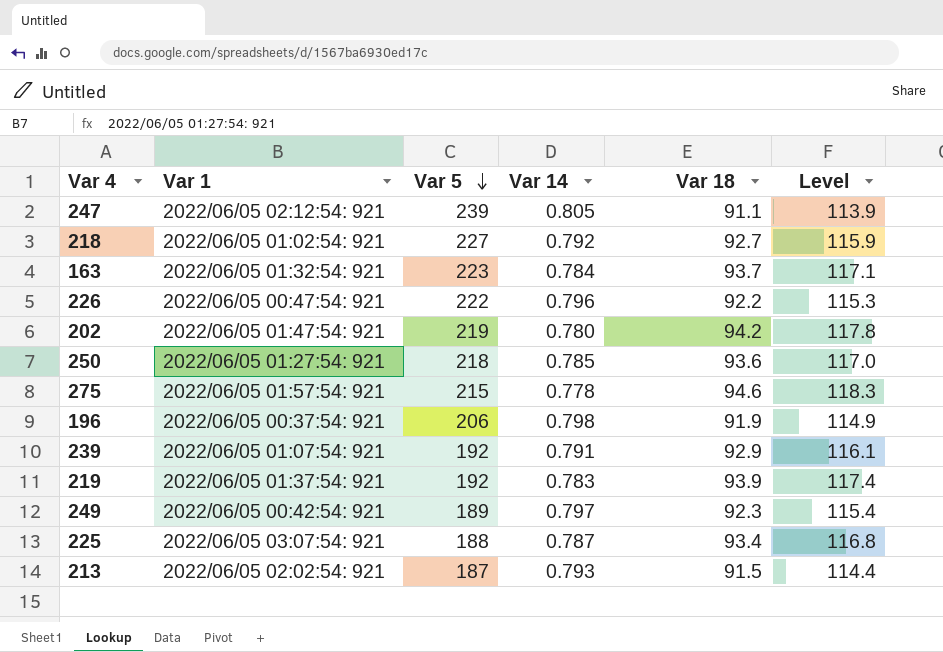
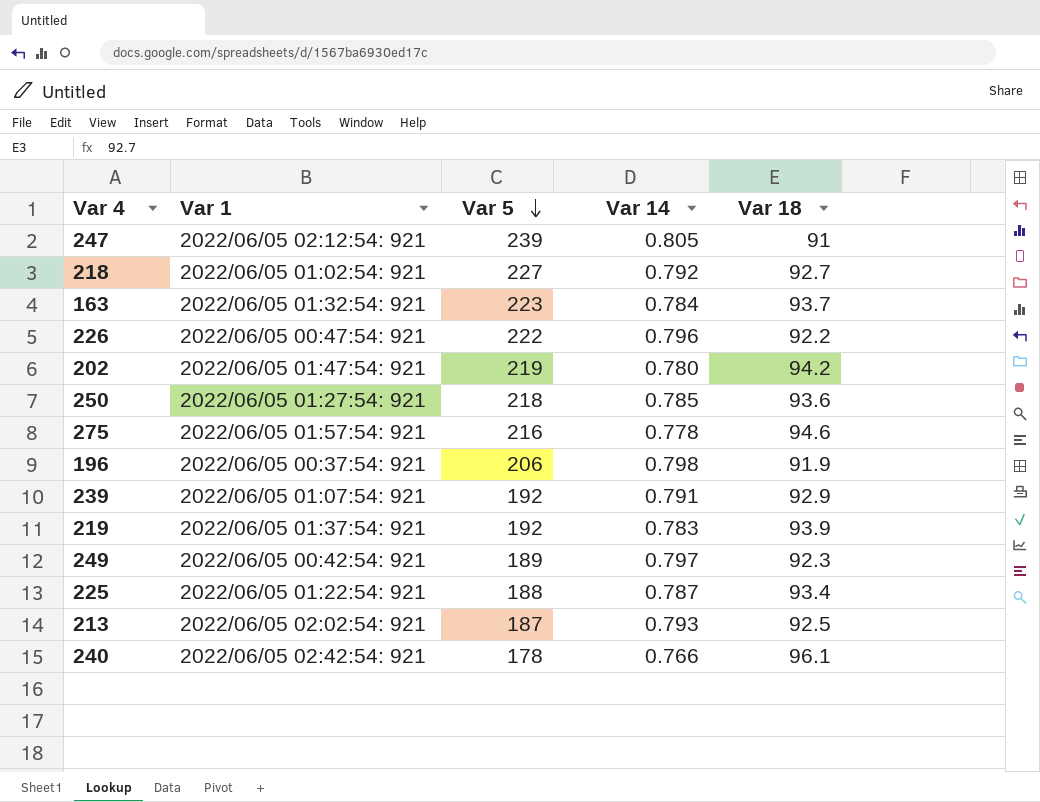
column Level | formula: [Var 18] * 1.25 -> none
247 | Var 18: 91.1 -> 91
275 | Var 5: 215 -> 216
225 | Var 1: 2022/06/05 03:07:54: 921 -> 2022/06/05 01:22:54: 921
213 | Var 18: 91.5 -> 92.5
row 240: none -> 2022/06/05 02:42:54: 921 | 178 | 0.766 | 96.1

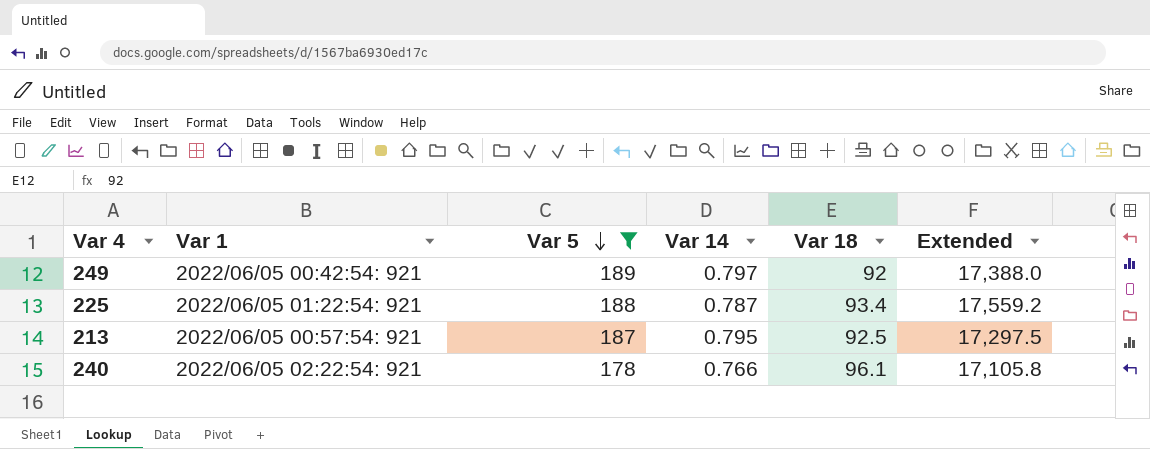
filter: none -> Var 5 <= 189
column Extended | formula: none -> [Var 5] * [Var 18]
249 | Var 18: 92.3 -> 92
213 | Var 1: 2022/06/05 02:02:54: 921 -> 2022/06/05 00:57:54: 921
213 | Var 14: 0.793 -> 0.795
240 | Var 1: 2022/06/05 02:42:54: 921 -> 2022/06/05 02:22:54: 921

